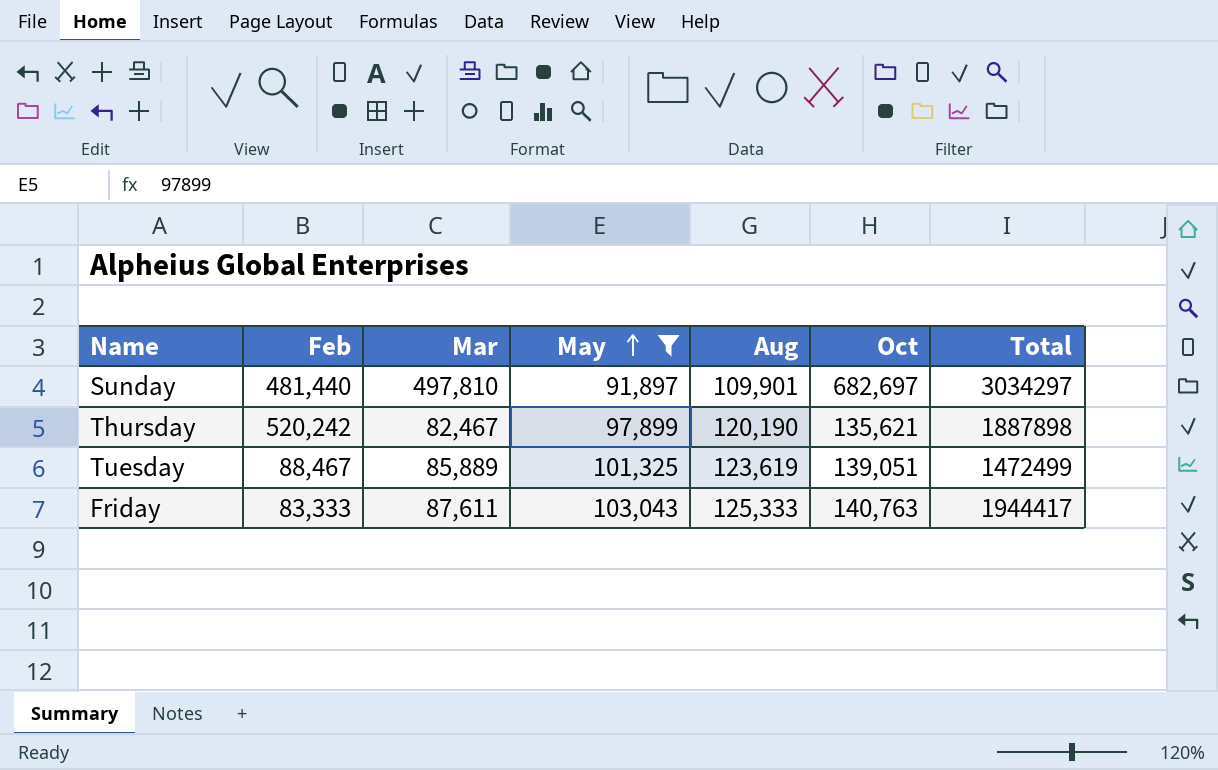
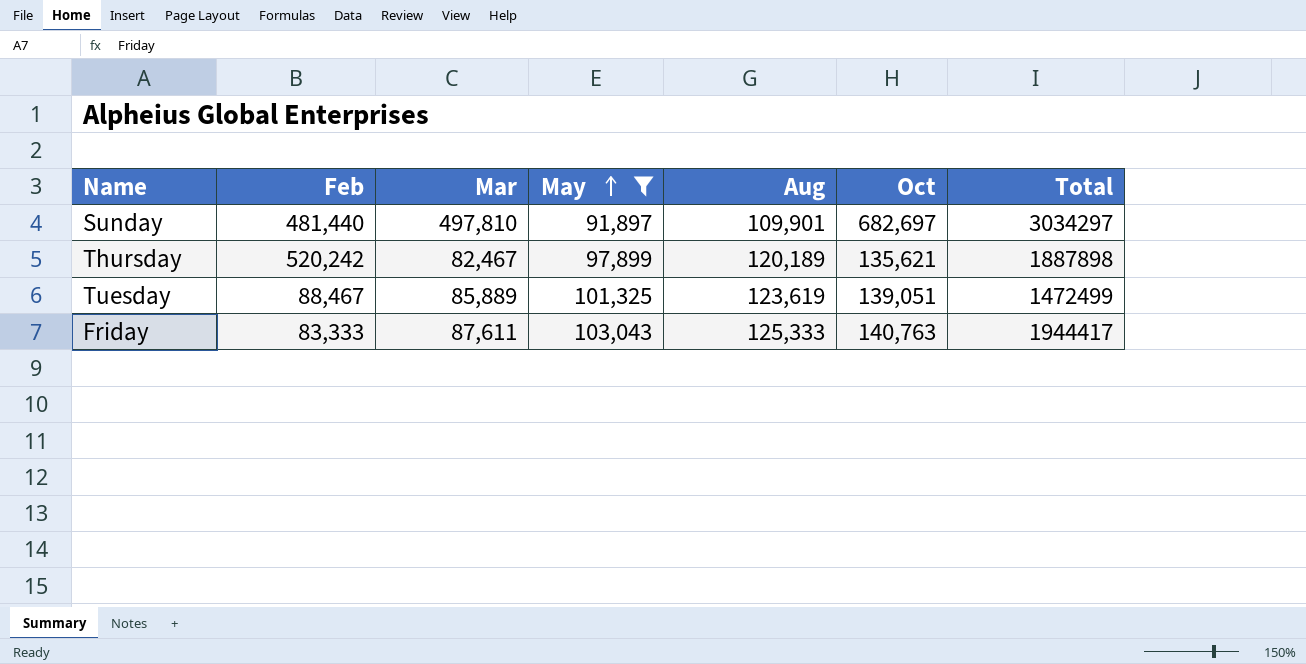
Thursday | Aug: 120,190 -> 120,189

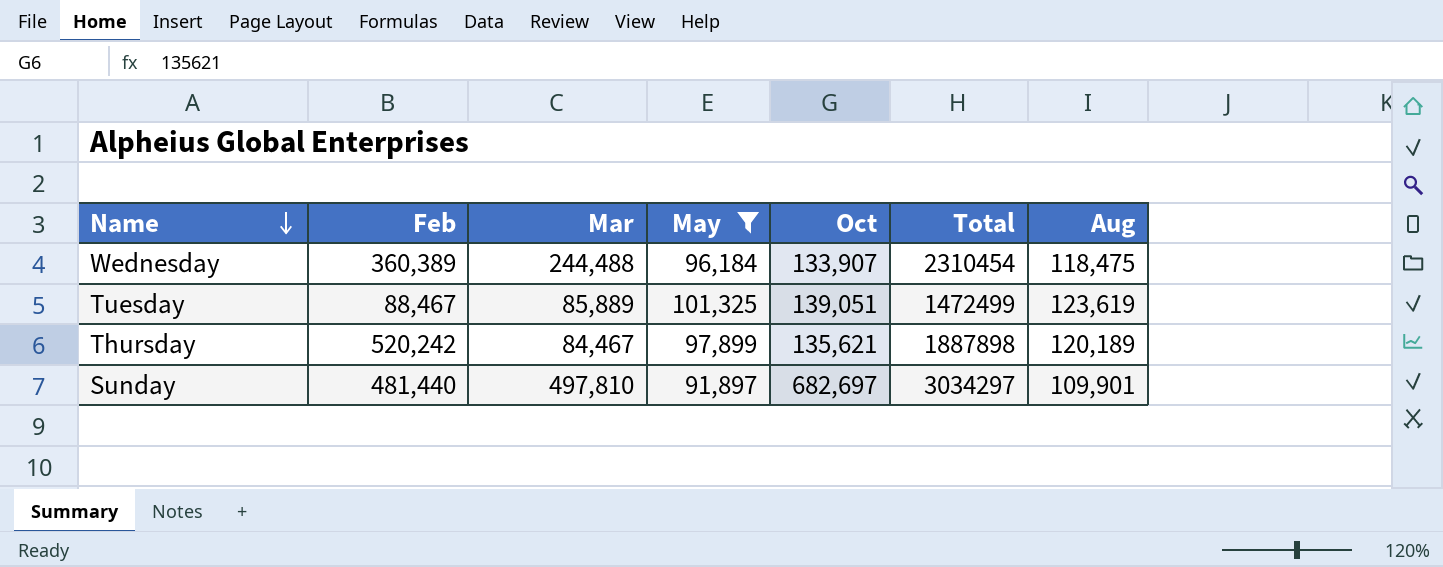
row order: May ascending -> Name descending
column Aug | position: 5 -> 7
row Friday: 83,333 | 87,611 | 103,043 | 125,333 | 140,763 | 1944417 -> none
row Wednesday: none -> 360,389 | 244,488 | 96,184 | 133,907 | 2310454 | 118,475
Thursday | Mar: 82,467 -> 84,467

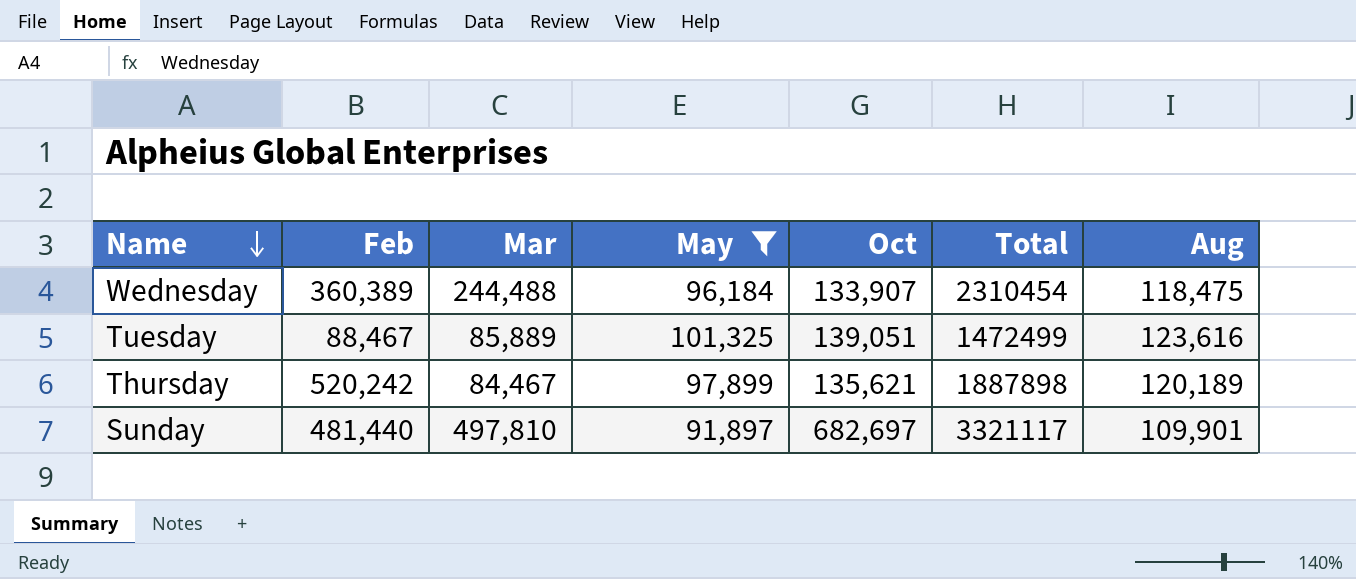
Tuesday | Aug: 123,619 -> 123,616
Sunday | Total: 3034297 -> 3321117

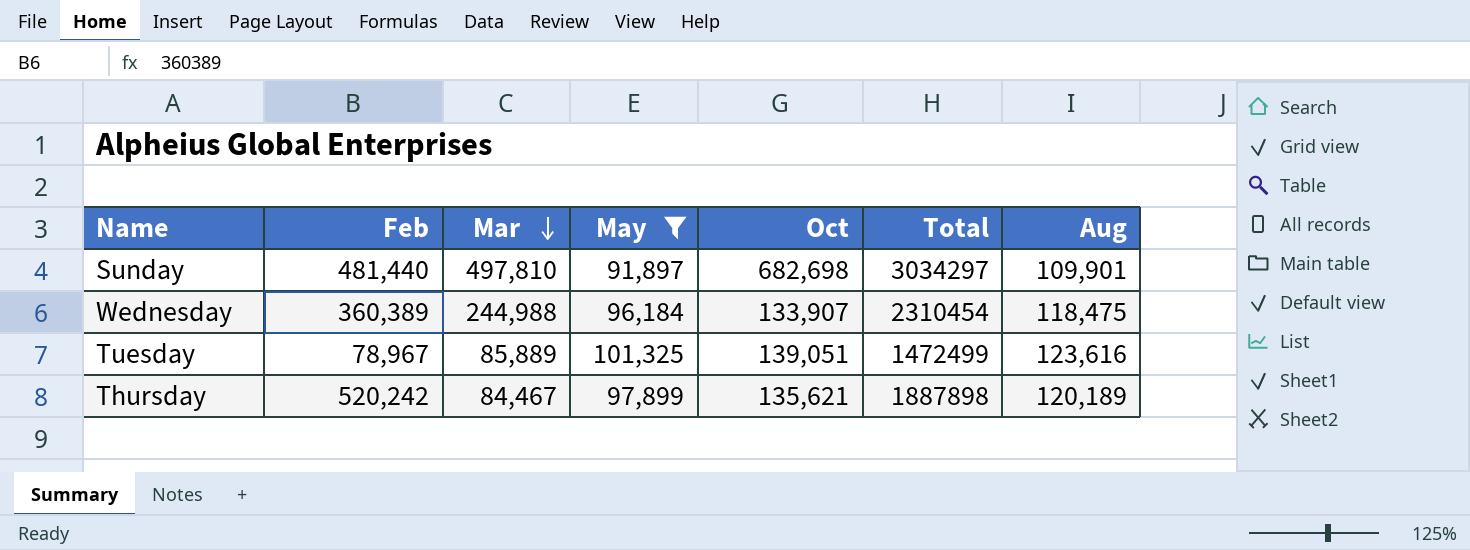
row order: Name descending -> Mar descending
Sunday | Oct: 682,697 -> 682,698
Sunday | Total: 3321117 -> 3034297
Wednesday | Mar: 244,488 -> 244,988
Tuesday | Feb: 88,467 -> 78,967

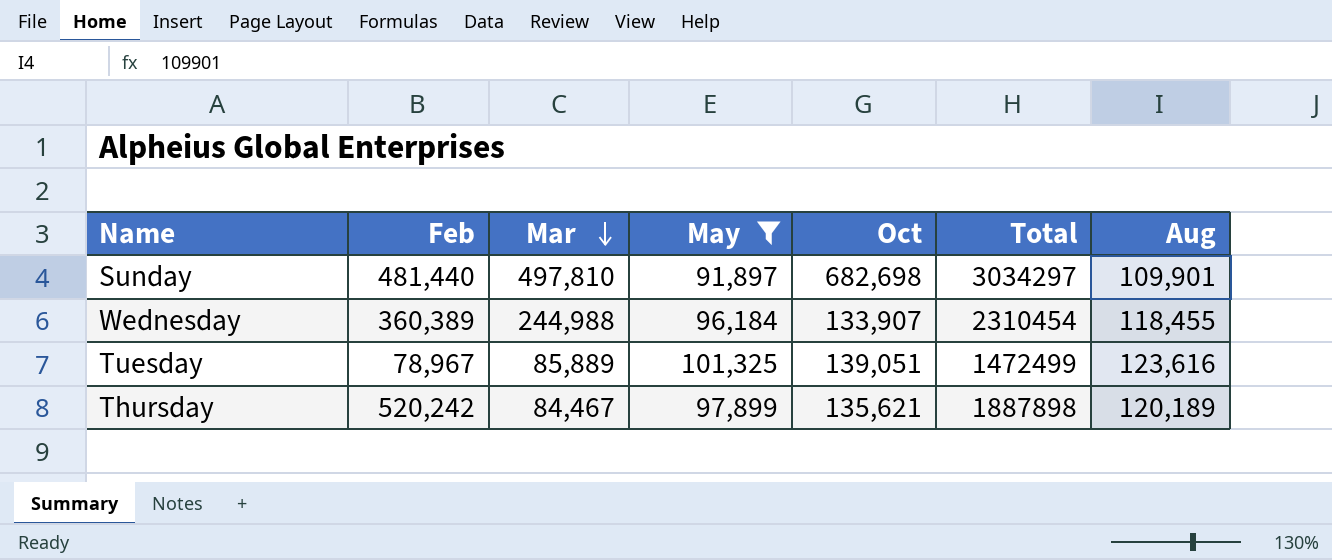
Wednesday | Aug: 118,475 -> 118,455

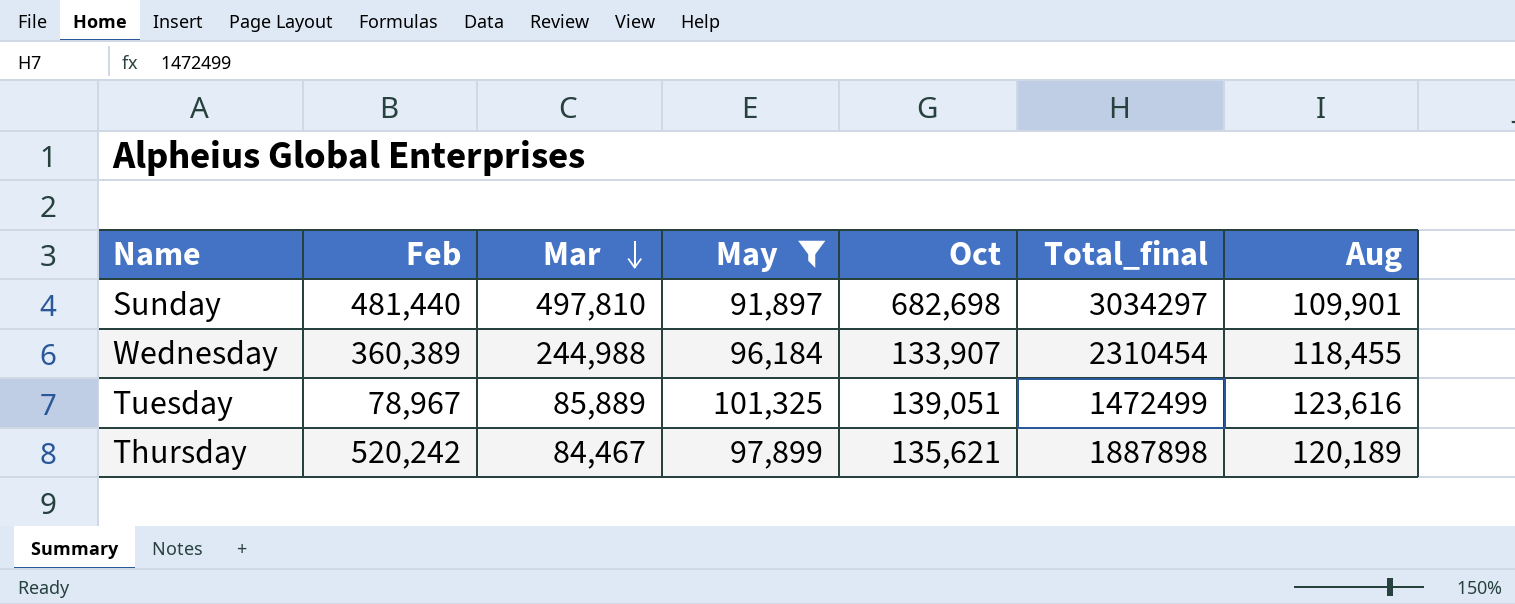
column name: Total -> Total_final

